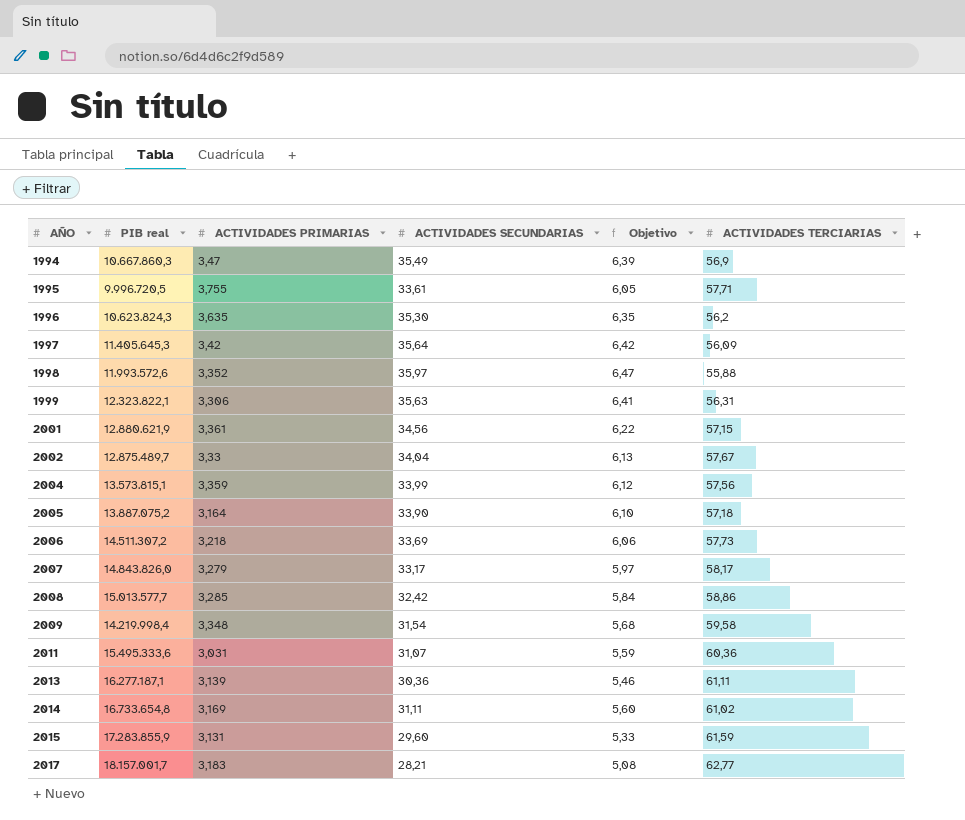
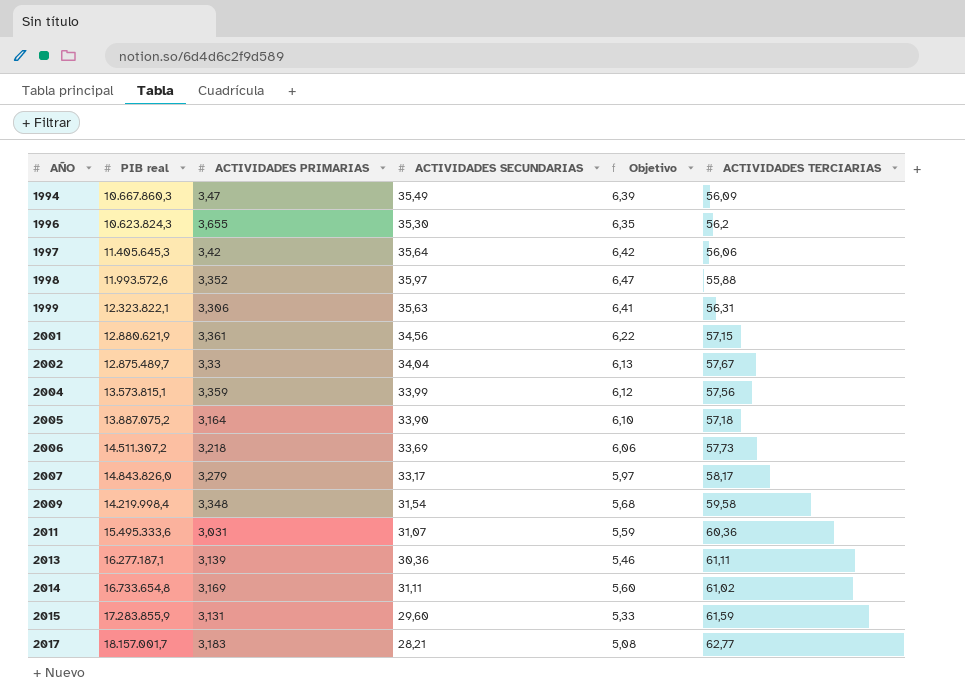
row 1995: 9.996.720,5 | 3,755 | 33,61 | 6,05 | 57,71 -> none
row 2008: 15.013.577,7 | 3,285 | 32,42 | 5,84 | 58,86 -> none
1994 | ACTIVIDADES TERCIARIAS: 56,9 -> 56,09
1996 | ACTIVIDADES PRIMARIAS: 3,635 -> 3,655
1997 | ACTIVIDADES TERCIARIAS: 56,09 -> 56,06

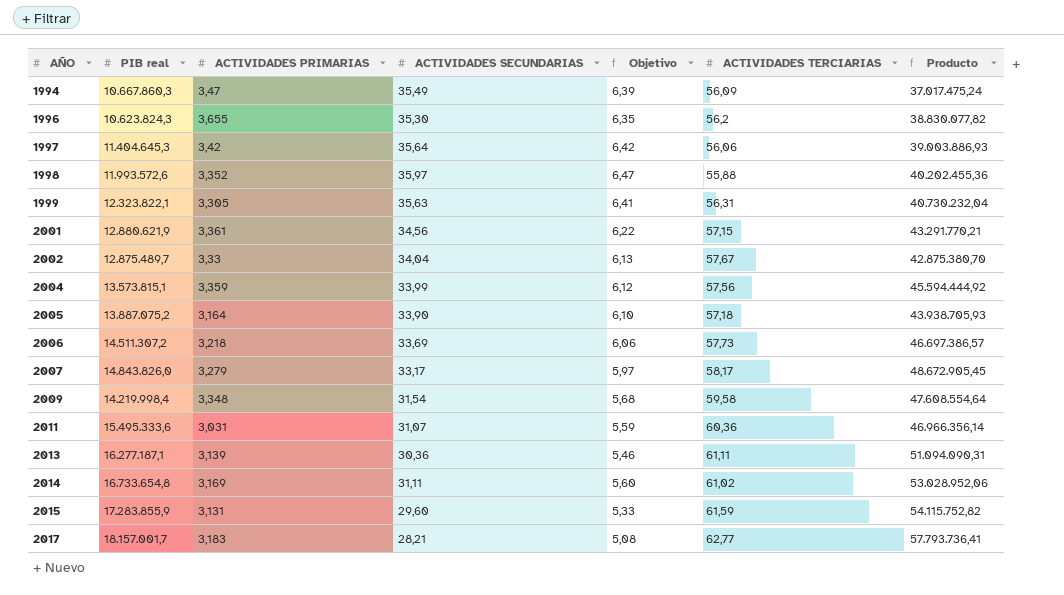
column Producto | formula: none -> [PIB real] * [ACTIVIDADES PRIMARIAS]
1997 | PIB real: 11.405.645,3 -> 11.404.645,3
1999 | ACTIVIDADES PRIMARIAS: 3,306 -> 3,305

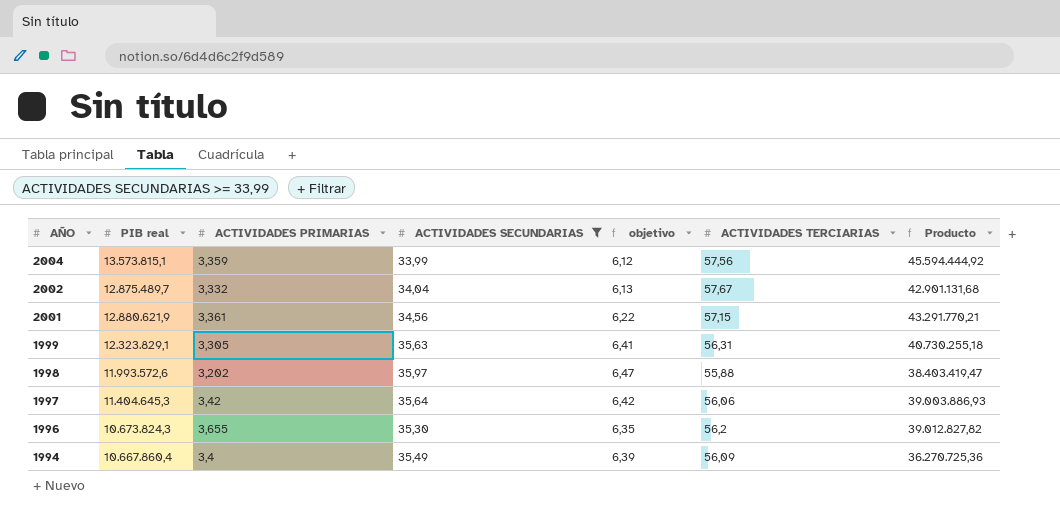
filter: none -> ACTIVIDADES SECUNDARIAS >= 33,99
row order: AÑO ascending -> AÑO descending
column name: Objetivo -> objetivo
2002 | ACTIVIDADES PRIMARIAS: 3,33 -> 3,332
2002 | Producto: 42.875.380,70 -> 42.901.131,68
1999 | PIB real: 12.323.822,1 -> 12.323.829,1
1999 | Producto: 40.730.232,04 -> 40.730.255,18
1998 | ACTIVIDADES PRIMARIAS: 3,352 -> 3,202
1998 | Producto: 40.202.455,36 -> 38.403.419,47
1996 | PIB real: 10.623.824,3 -> 10.673.824,3
1996 | Producto: 38.830.077,82 -> 39.012.827,82
1994 | PIB real: 10.667.860,3 -> 10.667.860,4
1994 | ACTIVIDADES PRIMARIAS: 3,47 -> 3,4
1994 | Producto: 37.017.475,24 -> 36.270.725,36

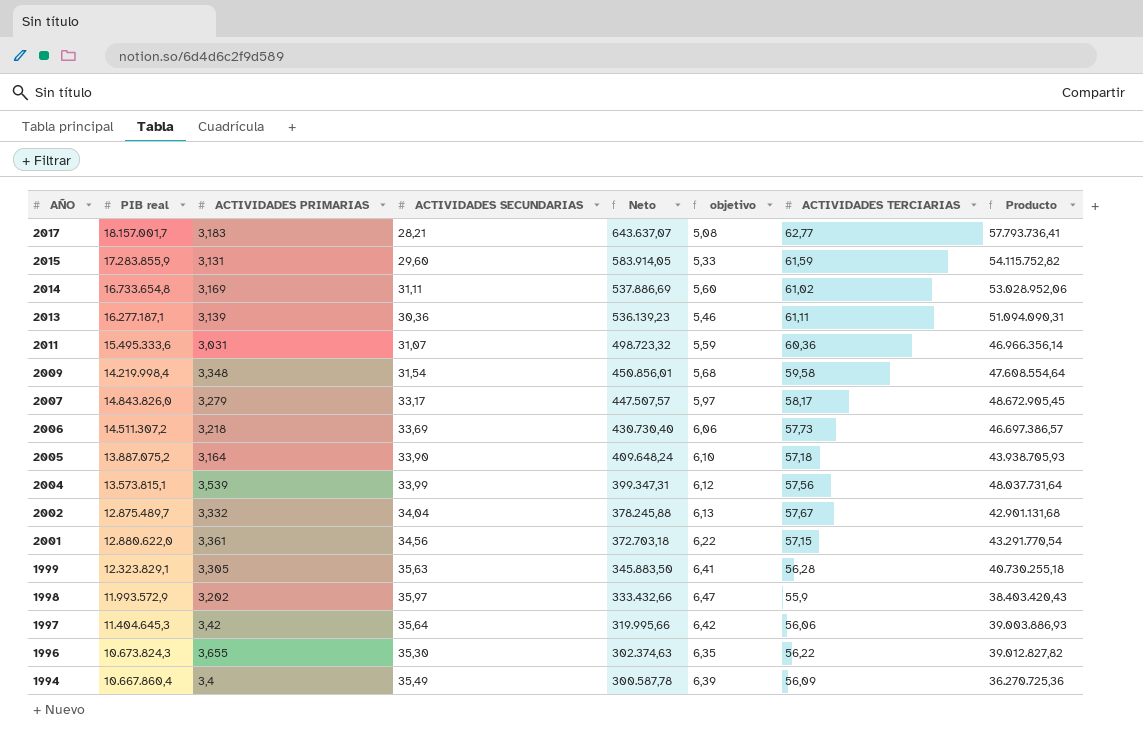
filter: ACTIVIDADES SECUNDARIAS >= 33,99 -> none
column Neto | formula: none -> [PIB real] / [ACTIVIDADES SECUNDARIAS]
2004 | ACTIVIDADES PRIMARIAS: 3,359 -> 3,539
2004 | Producto: 45.594.444,92 -> 48.037.731,64
2001 | PIB real: 12.880.621,9 -> 12.880.622,0
2001 | Producto: 43.291.770,21 -> 43.291.770,54
1999 | ACTIVIDADES TERCIARIAS: 56,31 -> 56,28
1998 | PIB real: 11.993.572,6 -> 11.993.572,9
1998 | ACTIVIDADES TERCIARIAS: 55,88 -> 55,9
1998 | Producto: 38.403.419,47 -> 38.403.420,43
1996 | ACTIVIDADES TERCIARIAS: 56,2 -> 56,22

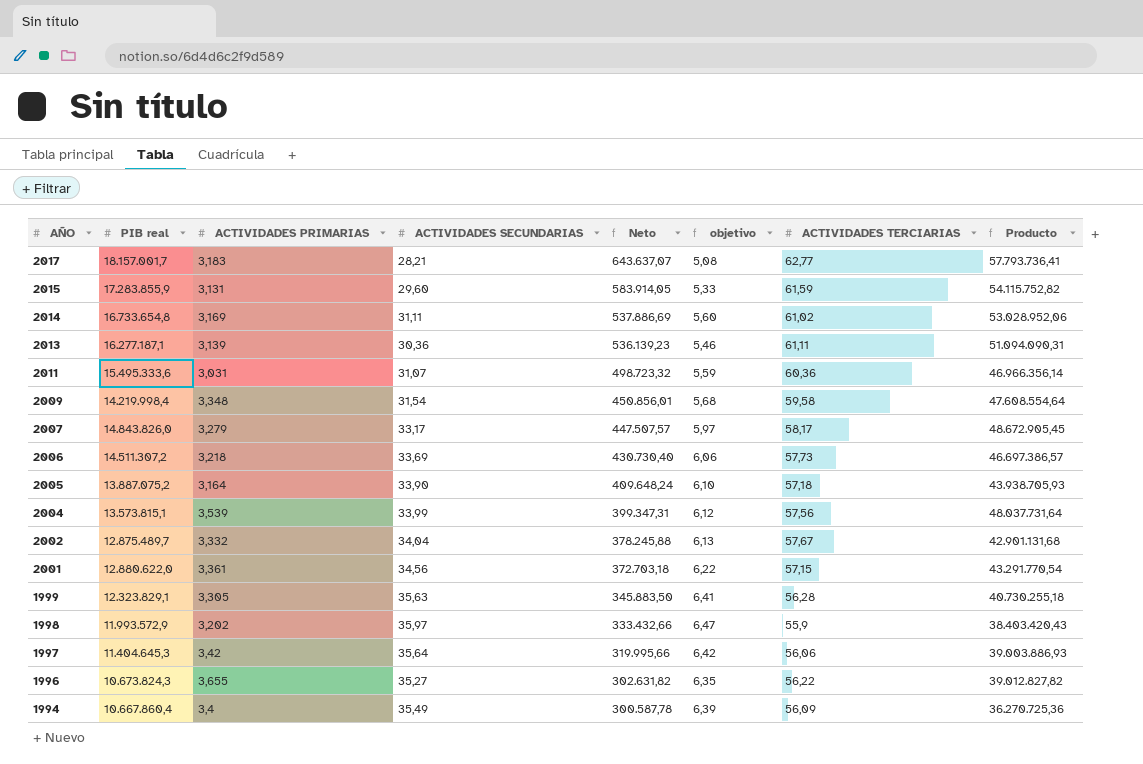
1996 | ACTIVIDADES SECUNDARIAS: 35,30 -> 35,27
1996 | Neto: 302.374,63 -> 302.631,82

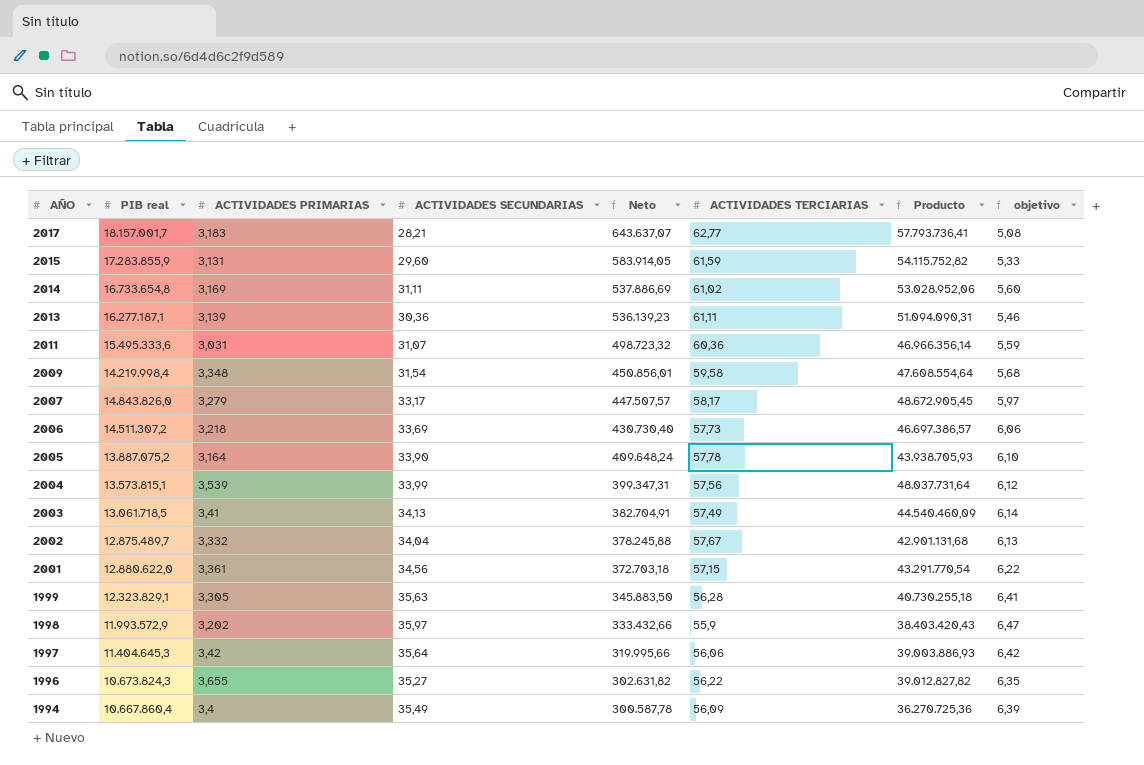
column objetivo | position: 6 -> 8
2005 | ACTIVIDADES TERCIARIAS: 57,18 -> 57,78
row 2003: none -> 13.061.718,5 | 3,41 | 34,13 | 382.704,91 | 57,49 | 44.540.460,09 | 6,14

